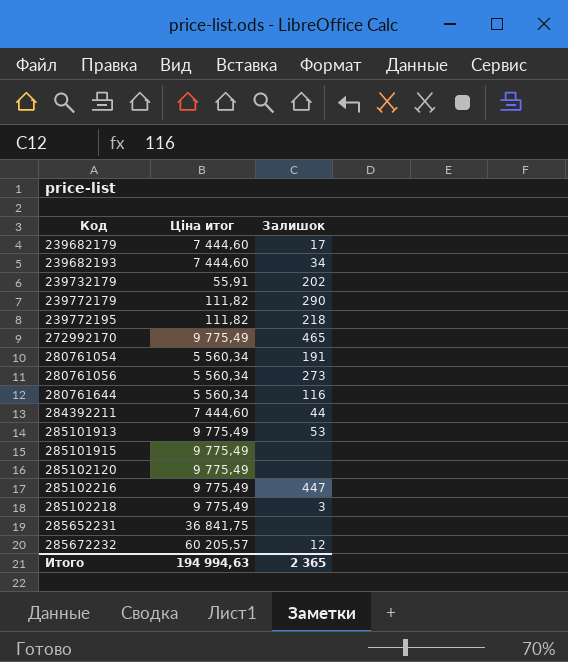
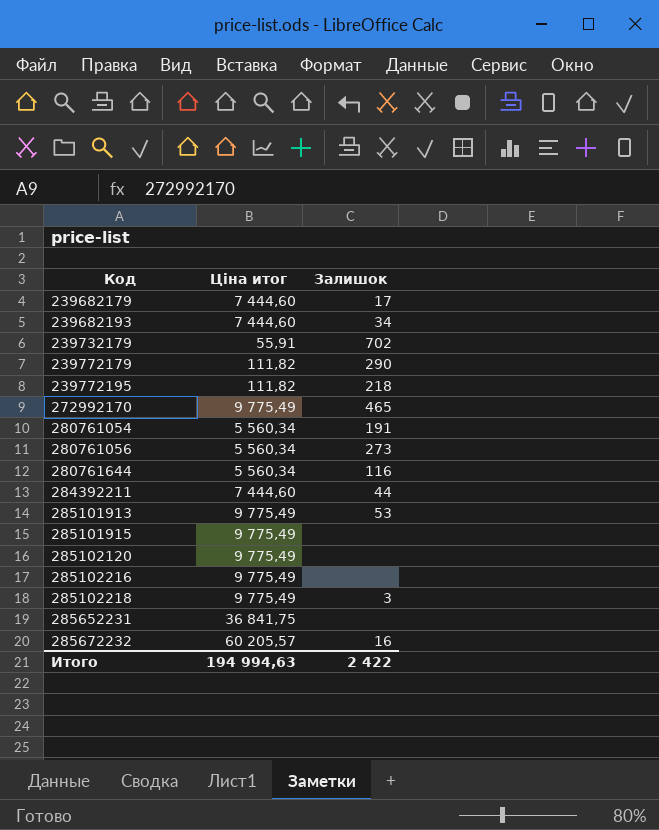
239732179 | Залишок: 202 -> 702
285102216 | Залишок: 447 -> none
285672232 | Залишок: 12 -> 16
Итого | Залишок: 2 365 -> 2 422

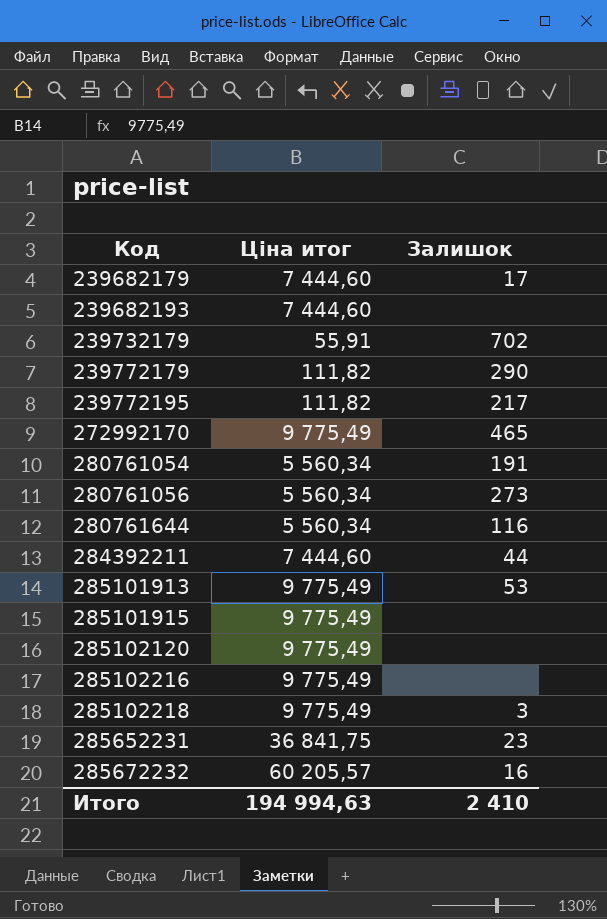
239682193 | Залишок: 34 -> none
239772195 | Залишок: 218 -> 217
285652231 | Залишок: none -> 23
Итого | Залишок: 2 422 -> 2 410

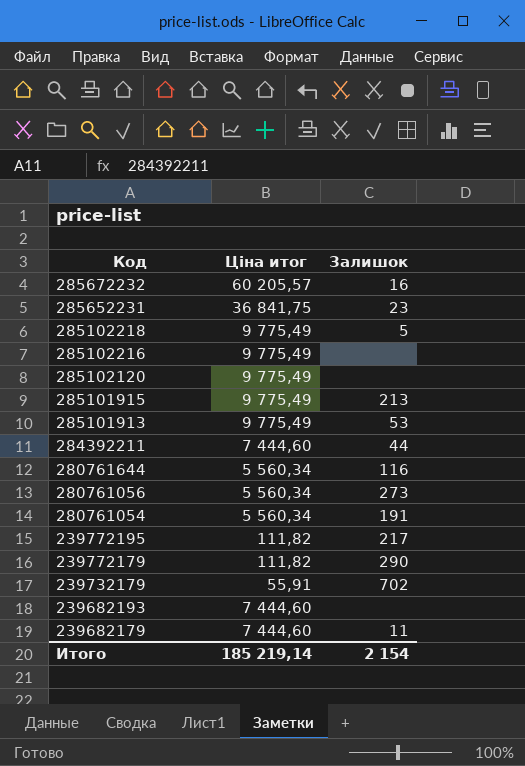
row order: Код ascending -> Код descending
row 272992170: 9 775,49 | 465 -> none
285102218 | Залишок: 3 -> 5
285101915 | Залишок: none -> 213
239682179 | Залишок: 17 -> 11
Итого | Ціна итог: 194 994,63 -> 185 219,14
Итого | Залишок: 2 410 -> 2 154

